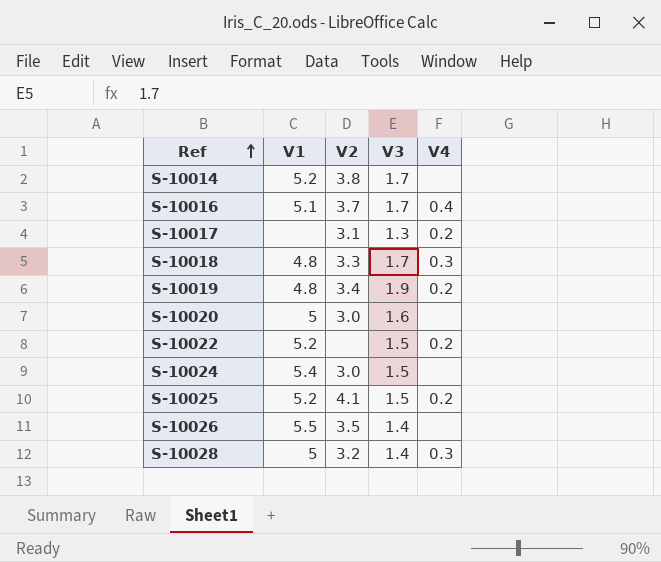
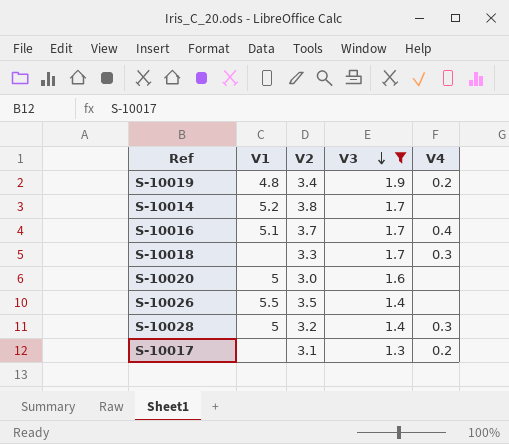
filter: none -> V3 != 1.5
row order: Ref ascending -> V3 descending
S-10018 | V1: 4.8 -> none

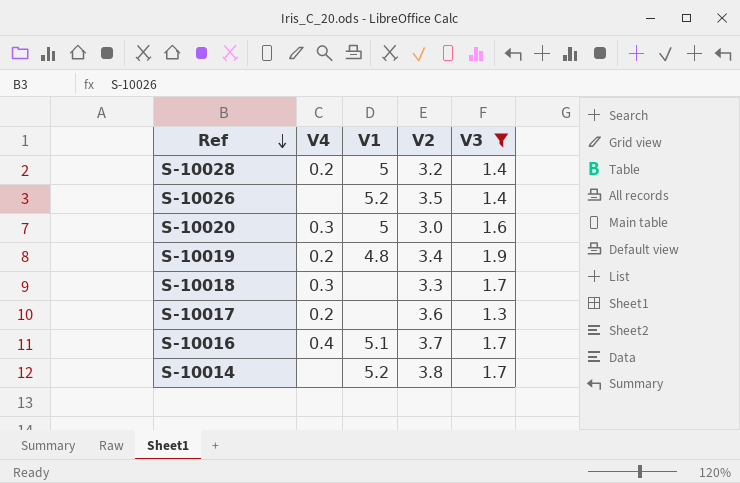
row order: V3 descending -> Ref descending
column V4 | position: 5 -> 2
S-10028 | V4: 0.3 -> 0.2
S-10026 | V1: 5.5 -> 5.2
S-10020 | V4: none -> 0.3
S-10017 | V2: 3.1 -> 3.6

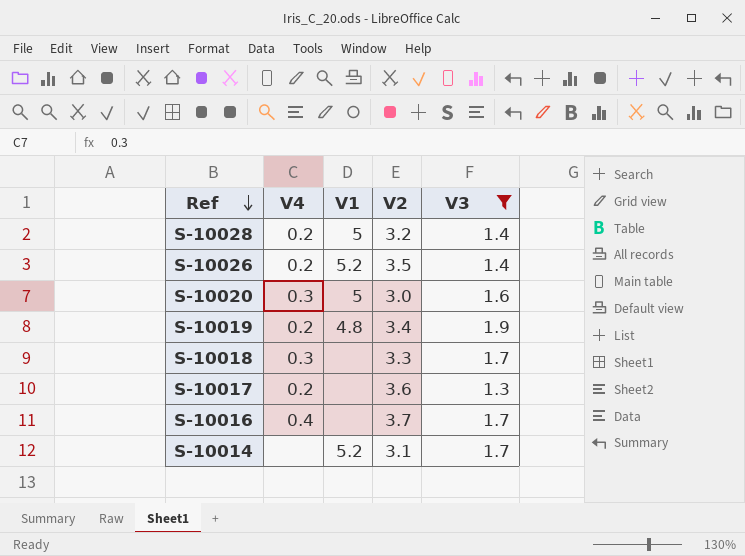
S-10026 | V4: none -> 0.2
S-10016 | V1: 5.1 -> none
S-10014 | V2: 3.8 -> 3.1

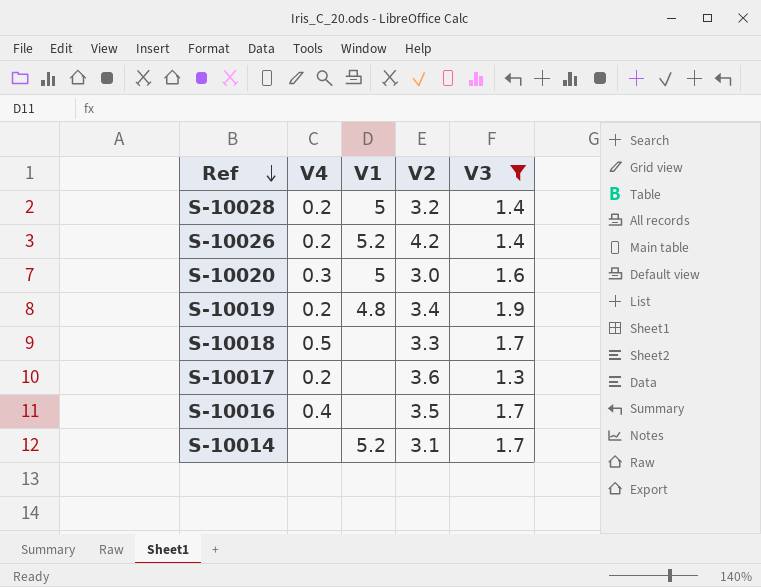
S-10026 | V2: 3.5 -> 4.2
S-10018 | V4: 0.3 -> 0.5
S-10016 | V2: 3.7 -> 3.5

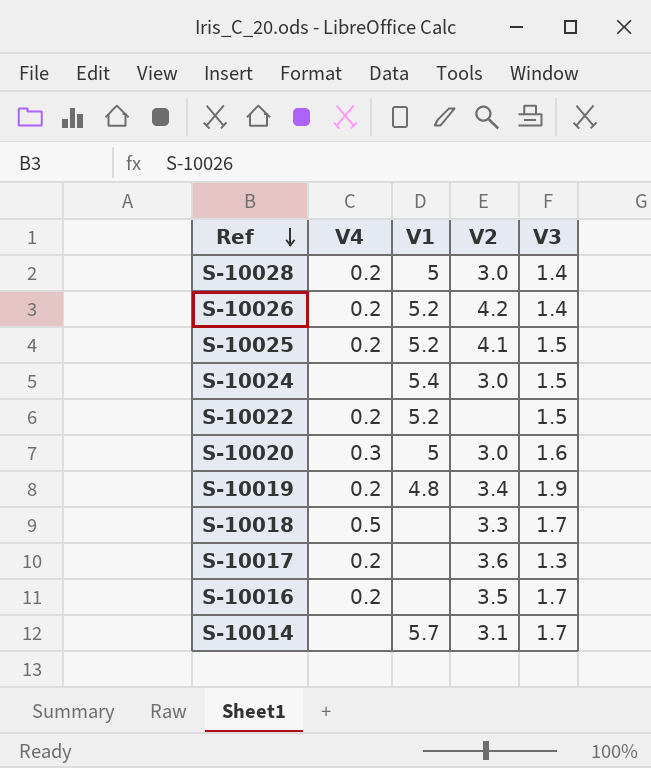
filter: V3 != 1.5 -> none
S-10028 | V2: 3.2 -> 3.0
S-10016 | V4: 0.4 -> 0.2
S-10014 | V1: 5.2 -> 5.7

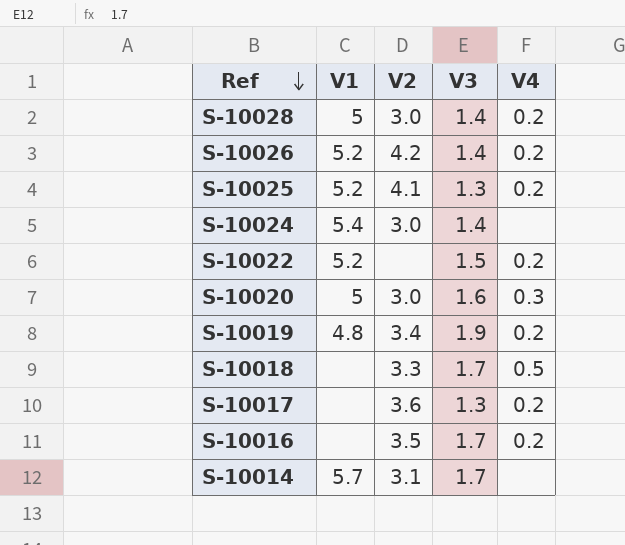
column V4 | position: 2 -> 5
S-10025 | V3: 1.5 -> 1.3
S-10024 | V3: 1.5 -> 1.4

